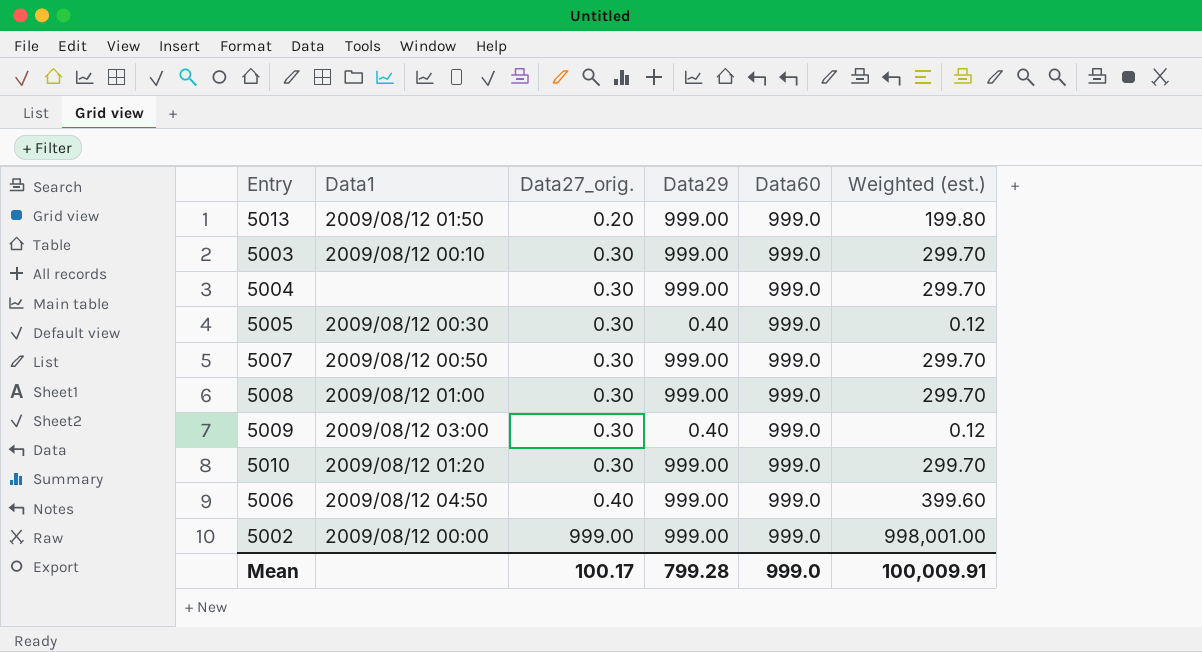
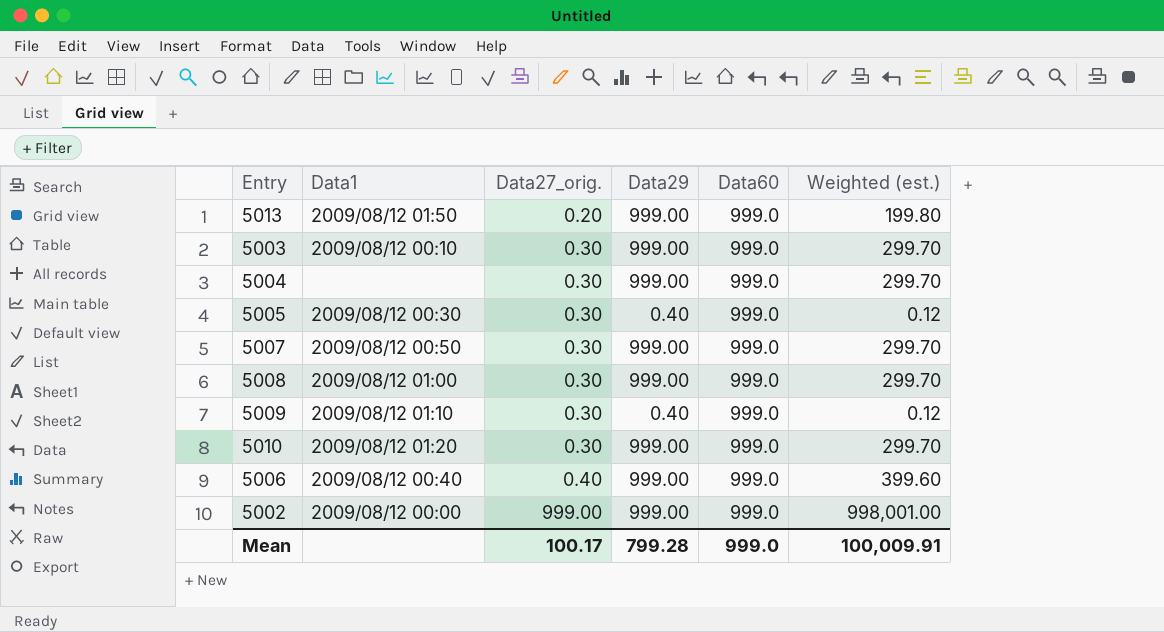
5009 | Data1: 2009/08/12 03:00 -> 2009/08/12 01:10
5006 | Data1: 2009/08/12 04:50 -> 2009/08/12 00:40

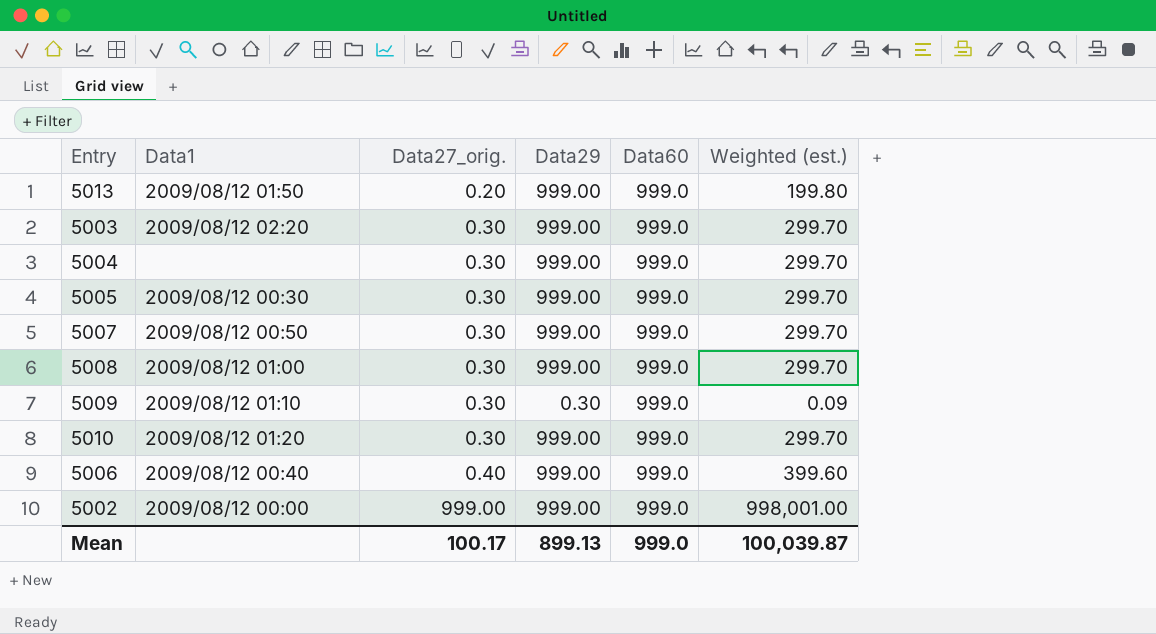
5003 | Data1: 2009/08/12 00:10 -> 2009/08/12 02:20
5005 | Data29: 0.40 -> 999.00
5005 | Weighted (est.): 0.12 -> 299.70
5009 | Data29: 0.40 -> 0.30
5009 | Weighted (est.): 0.12 -> 0.09
Mean | Data29: 799.28 -> 899.13
Mean | Weighted (est.): 100,009.91 -> 100,039.87

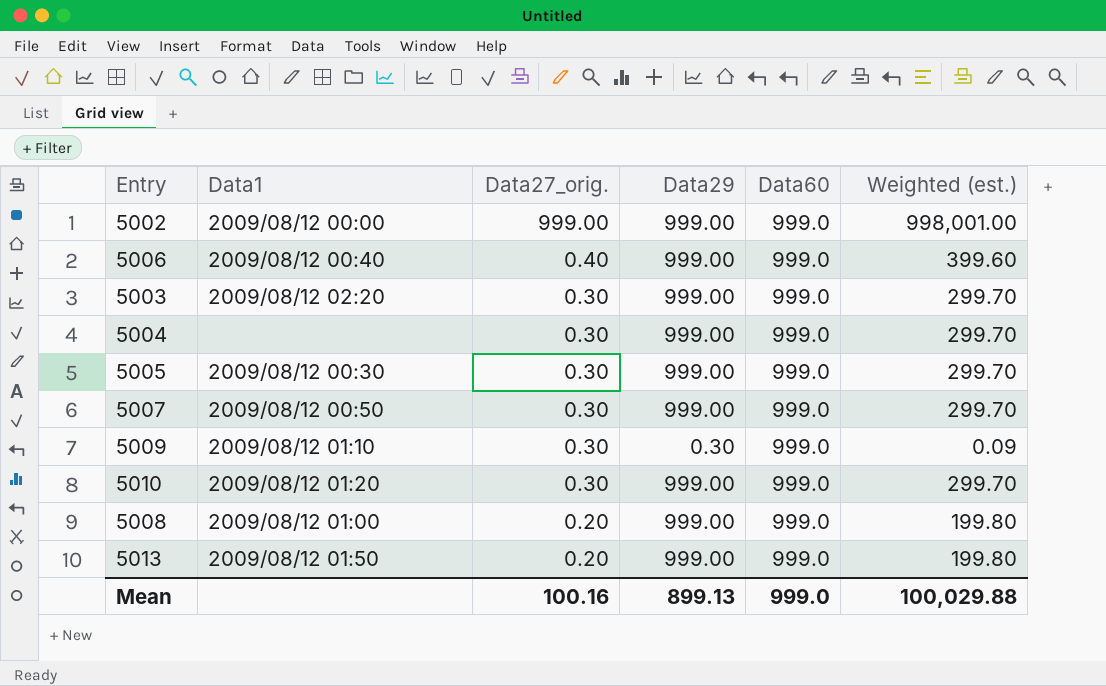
row order: Data27_orig. ascending -> Data27_orig. descending
5008 | Data27_orig.: 0.30 -> 0.20
5008 | Weighted (est.): 299.70 -> 199.80
Mean | Data27_orig.: 100.17 -> 100.16
Mean | Weighted (est.): 100,039.87 -> 100,029.88

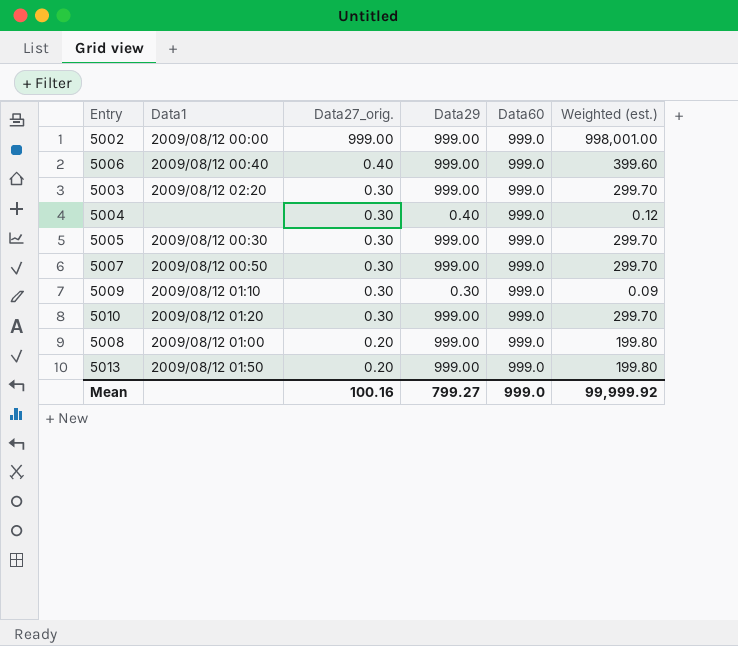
5004 | Data29: 999.00 -> 0.40
5004 | Weighted (est.): 299.70 -> 0.12
Mean | Data29: 899.13 -> 799.27
Mean | Weighted (est.): 100,029.88 -> 99,999.92

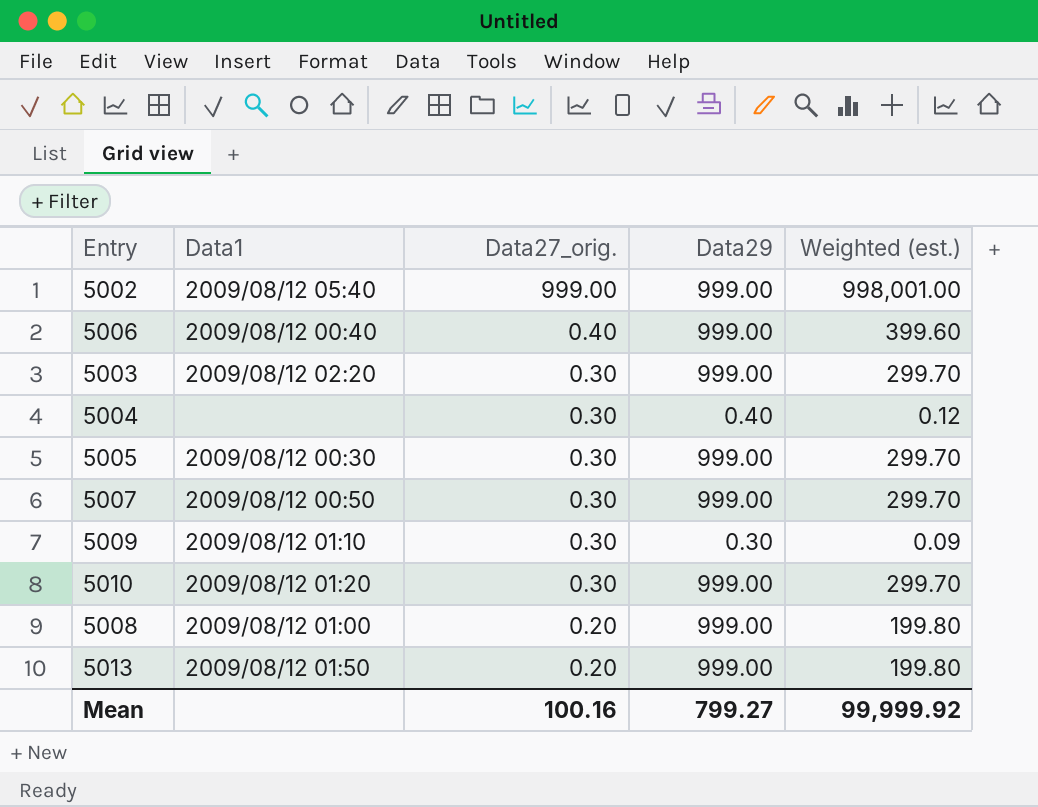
column Data60 | position: 5 -> none
5002 | Data1: 2009/08/12 00:00 -> 2009/08/12 05:40

